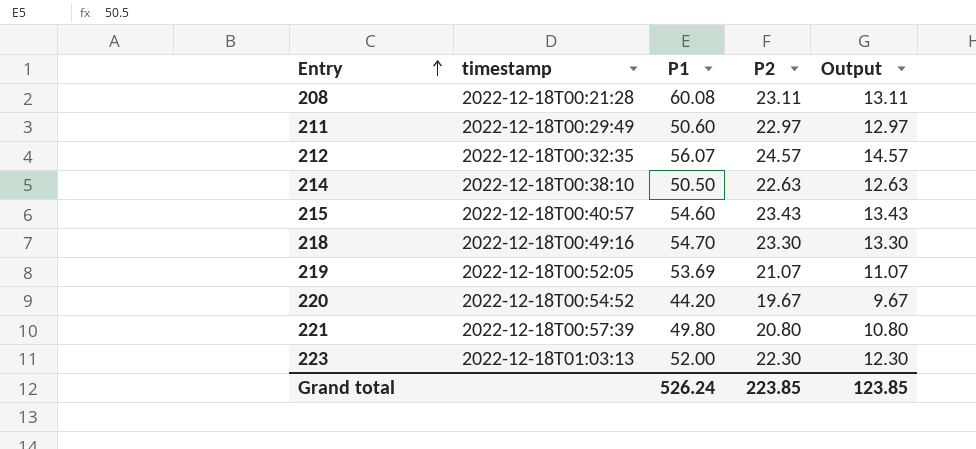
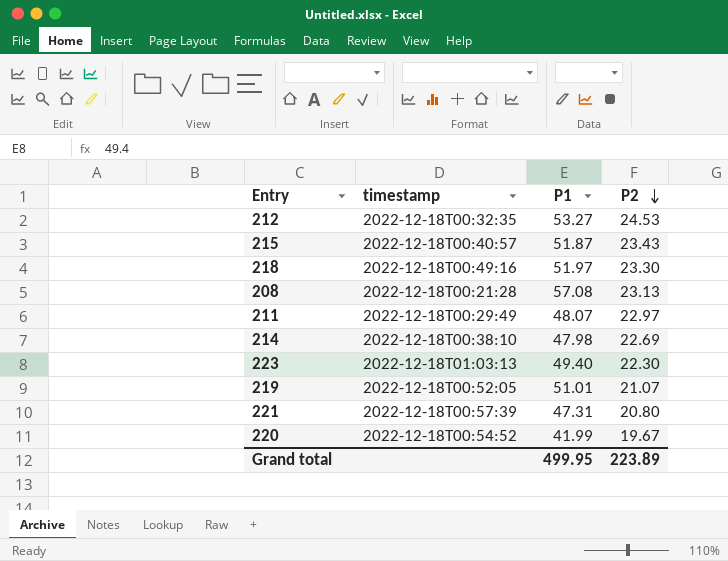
row order: Entry ascending -> P2 descending
column Output | formula: [P2] - 10 -> none
212 | P1: 56.07 -> 53.27
212 | P2: 24.57 -> 24.53
215 | P1: 54.60 -> 51.87
218 | P1: 54.70 -> 51.97
208 | P1: 60.08 -> 57.08
208 | P2: 23.11 -> 23.13
211 | P1: 50.60 -> 48.07
214 | P1: 50.50 -> 47.98
214 | P2: 22.63 -> 22.69
223 | P1: 52.00 -> 49.40
219 | P1: 53.69 -> 51.01
221 | P1: 49.80 -> 47.31
220 | P1: 44.20 -> 41.99
Grand total | P1: 526.24 -> 499.95
Grand total | P2: 223.85 -> 223.89

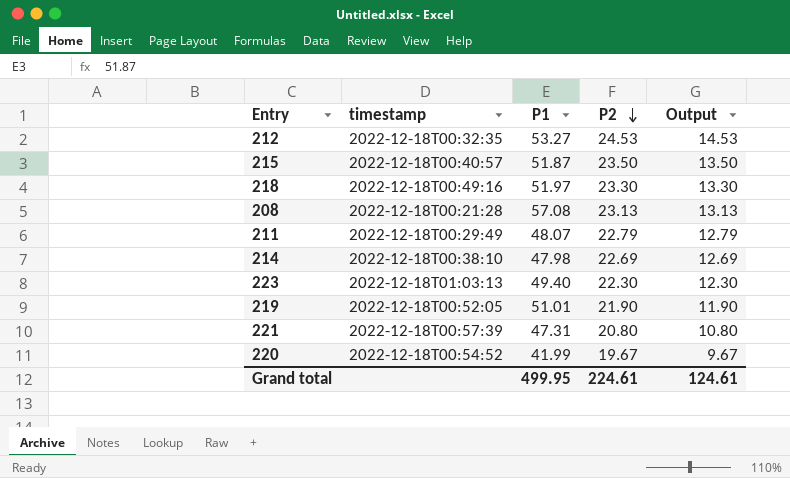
column Output | formula: none -> [P2] - 10
215 | P2: 23.43 -> 23.50
211 | P2: 22.97 -> 22.79
219 | P2: 21.07 -> 21.90
Grand total | P2: 223.89 -> 224.61

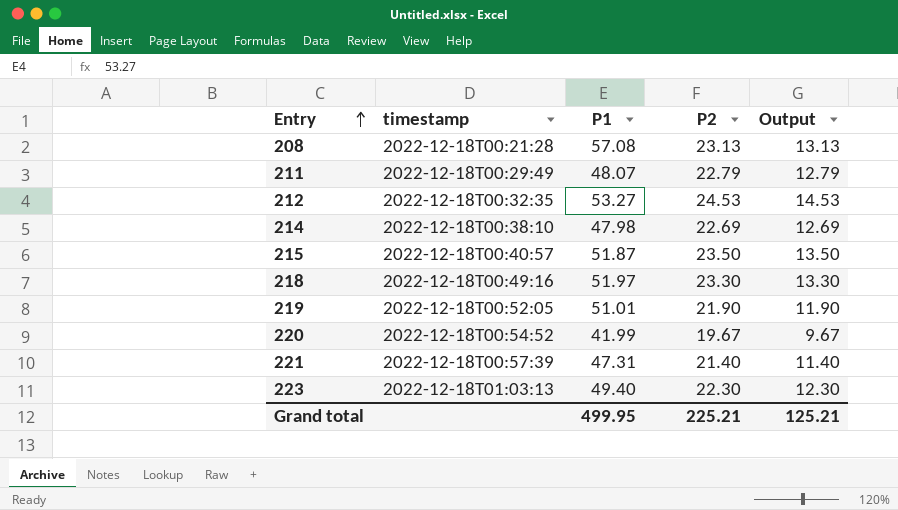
row order: P2 descending -> Entry ascending
221 | P2: 20.80 -> 21.40
221 | Output: 10.80 -> 11.40
Grand total | P2: 224.61 -> 225.21
Grand total | Output: 124.61 -> 125.21

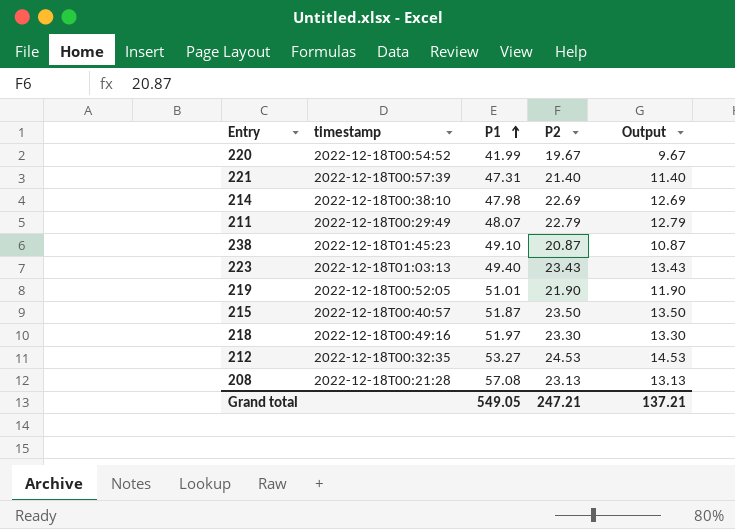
row order: Entry ascending -> P1 ascending
row 238: none -> 2022-12-18T01:45:23 | 49.10 | 20.87 | 10.87
223 | P2: 22.30 -> 23.43
223 | Output: 12.30 -> 13.43
Grand total | P1: 499.95 -> 549.05
Grand total | P2: 225.21 -> 247.21
Grand total | Output: 125.21 -> 137.21

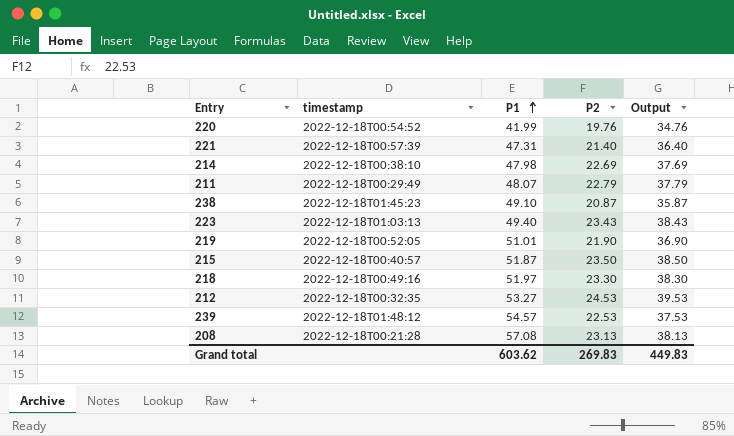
column Output | formula: [P2] - 10 -> [P2] + 15
220 | P2: 19.67 -> 19.76
row 239: none -> 2022-12-18T01:48:12 | 54.57 | 22.53 | 37.53
Grand total | P1: 549.05 -> 603.62
Grand total | P2: 247.21 -> 269.83
Grand total | Output: 137.21 -> 449.83

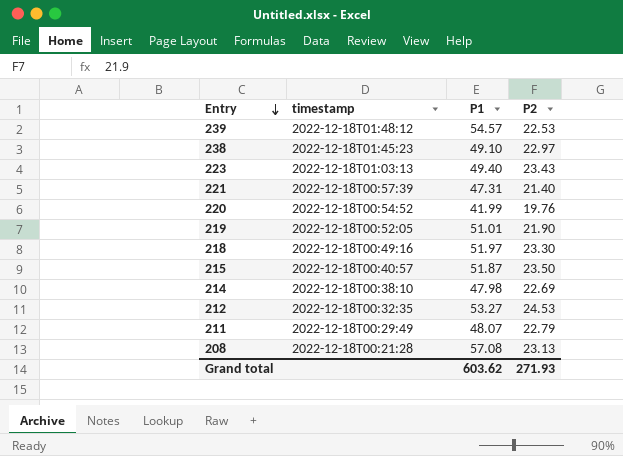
row order: P1 ascending -> Entry descending
column Output | formula: [P2] + 15 -> none
238 | P2: 20.87 -> 22.97
Grand total | P2: 269.83 -> 271.93

